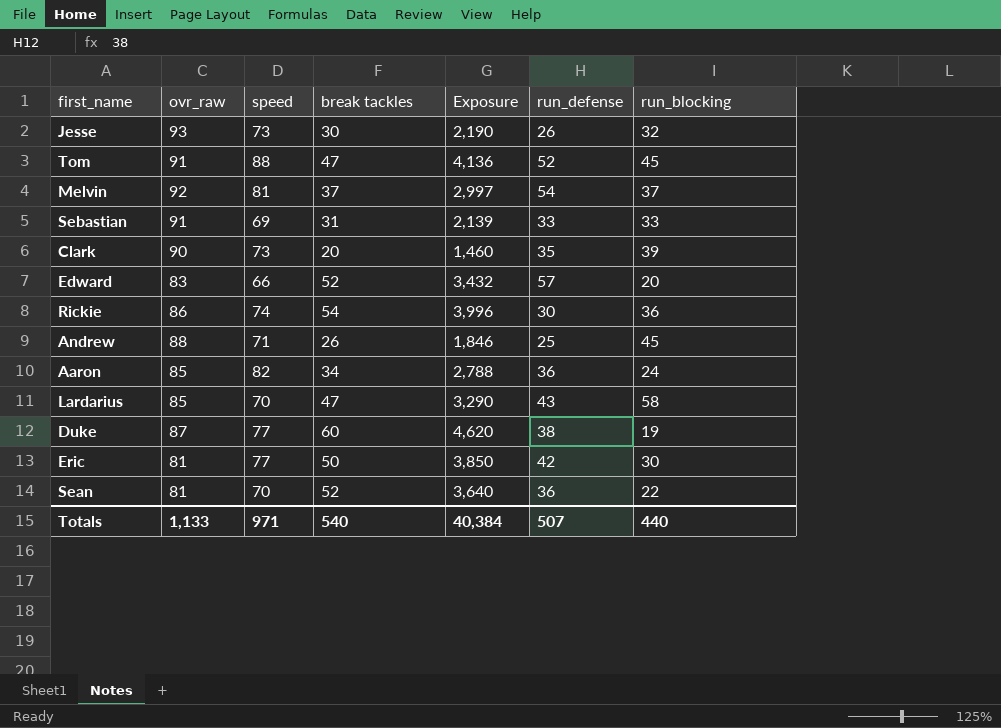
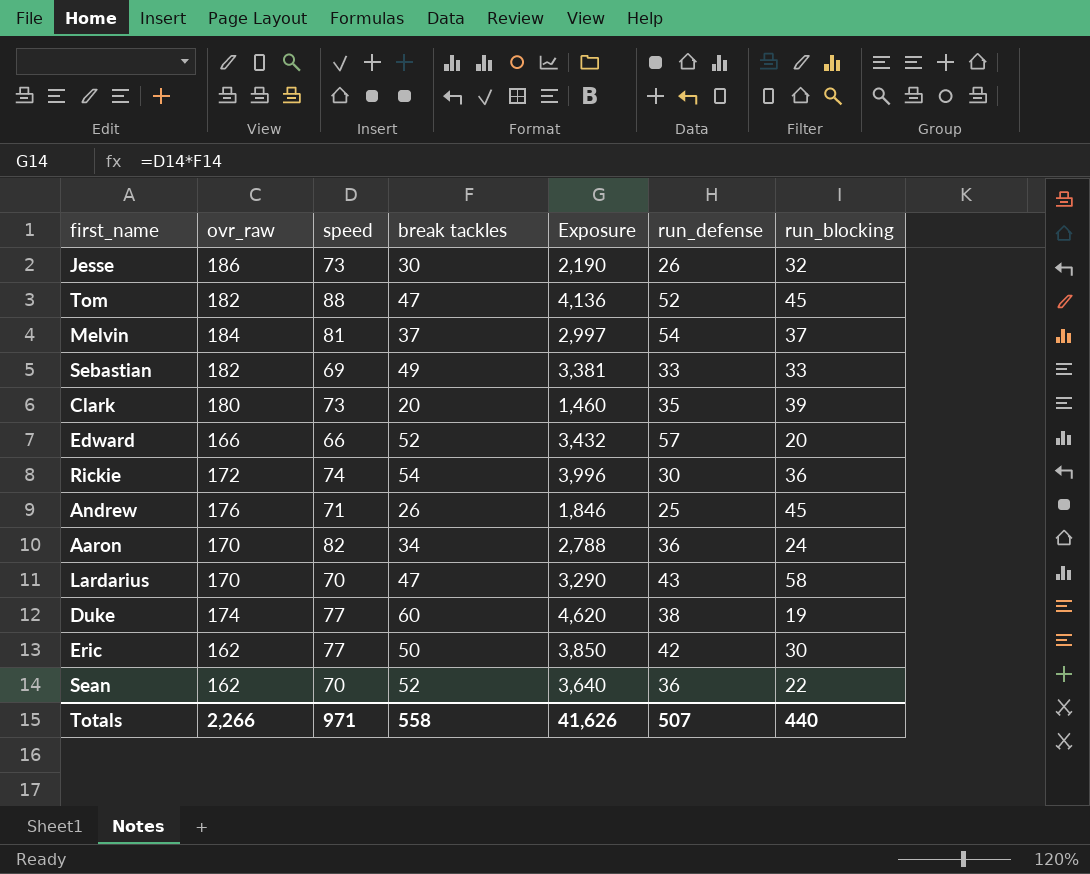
Jesse | ovr_raw: 93 -> 186
Tom | ovr_raw: 91 -> 182
Melvin | ovr_raw: 92 -> 184
Sebastian | ovr_raw: 91 -> 182
Sebastian | break tackles: 31 -> 49
Sebastian | Exposure: 2,139 -> 3,381
Clark | ovr_raw: 90 -> 180
Edward | ovr_raw: 83 -> 166
Rickie | ovr_raw: 86 -> 172
Andrew | ovr_raw: 88 -> 176
Aaron | ovr_raw: 85 -> 170
Lardarius | ovr_raw: 85 -> 170
Duke | ovr_raw: 87 -> 174
Eric | ovr_raw: 81 -> 162
Sean | ovr_raw: 81 -> 162
Totals | ovr_raw: 1,133 -> 2,266
Totals | break tackles: 540 -> 558
Totals | Exposure: 40,384 -> 41,626

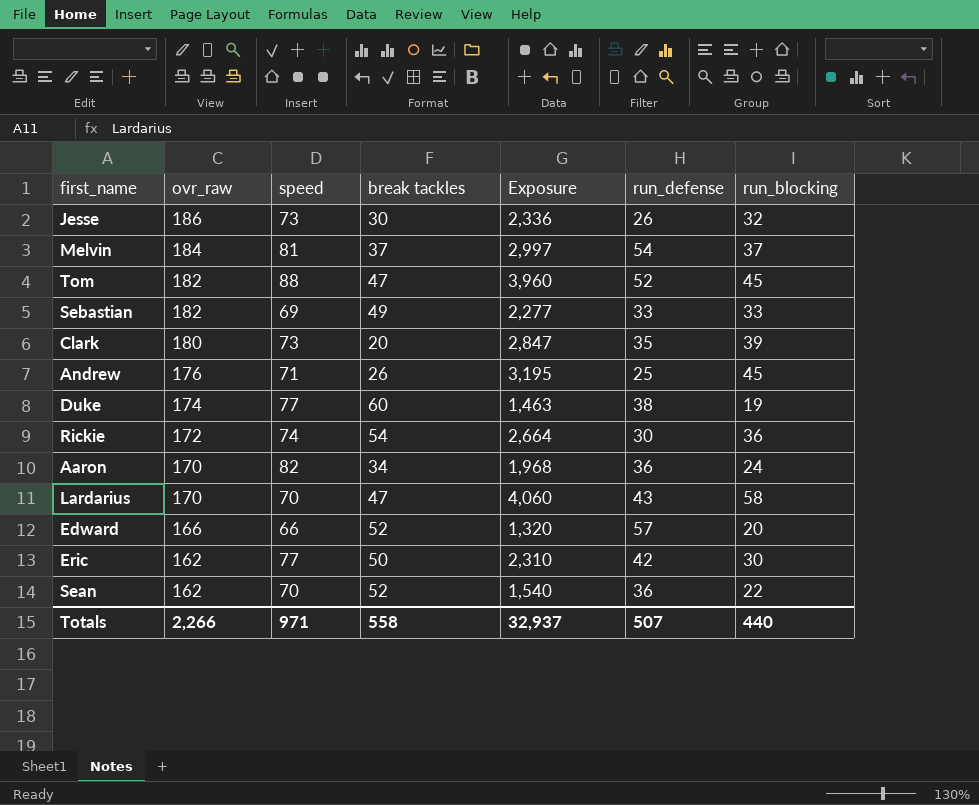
row order: none -> ovr_raw descending
column Exposure | formula: [speed] * [break tackles] -> [speed] * [run_blocking]
Totals | Exposure: 41,626 -> 32,937

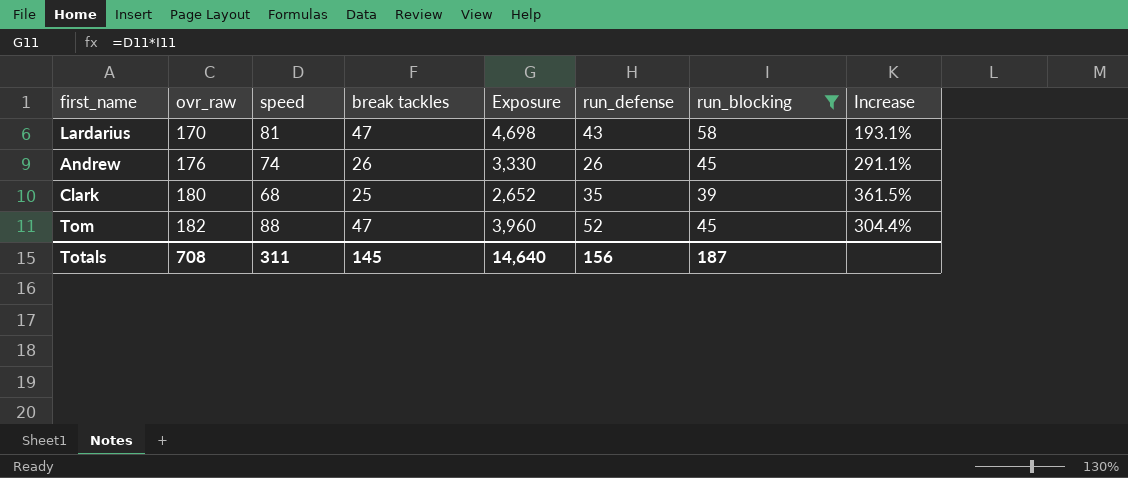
filter: none -> run_blocking >= 39
row order: ovr_raw descending -> ovr_raw ascending
column Increase | formula: none -> ([ovr_raw] - [run_blocking]) / [run_blocking]
Lardarius | speed: 70 -> 81
Lardarius | Exposure: 4,060 -> 4,698
Andrew | speed: 71 -> 74
Andrew | Exposure: 3,195 -> 3,330
Andrew | run_defense: 25 -> 26
Clark | speed: 73 -> 68
Clark | break tackles: 20 -> 25
Clark | Exposure: 2,847 -> 2,652
Totals | ovr_raw: 2,266 -> 708
Totals | speed: 971 -> 311
Totals | break tackles: 558 -> 145
Totals | Exposure: 32,937 -> 14,640
Totals | run_defense: 507 -> 156
Totals | run_blocking: 440 -> 187

